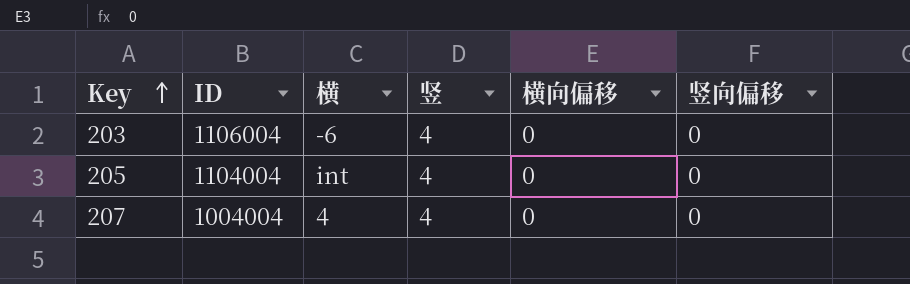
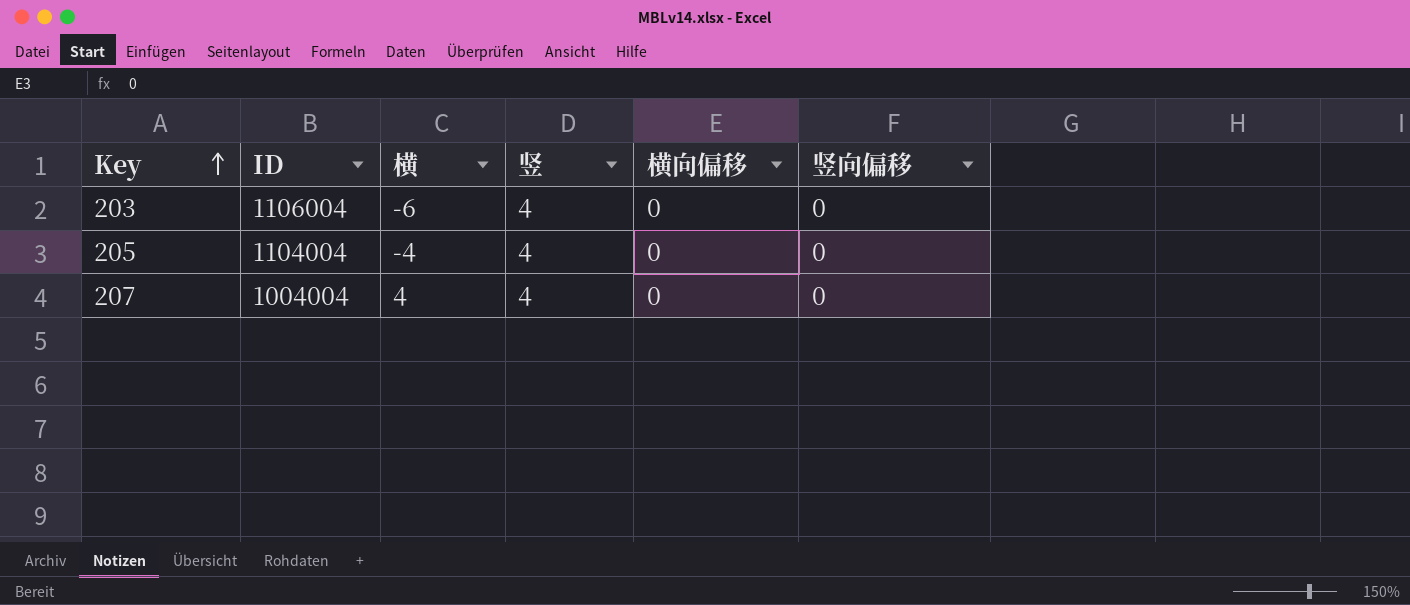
205 | 横: int -> -4

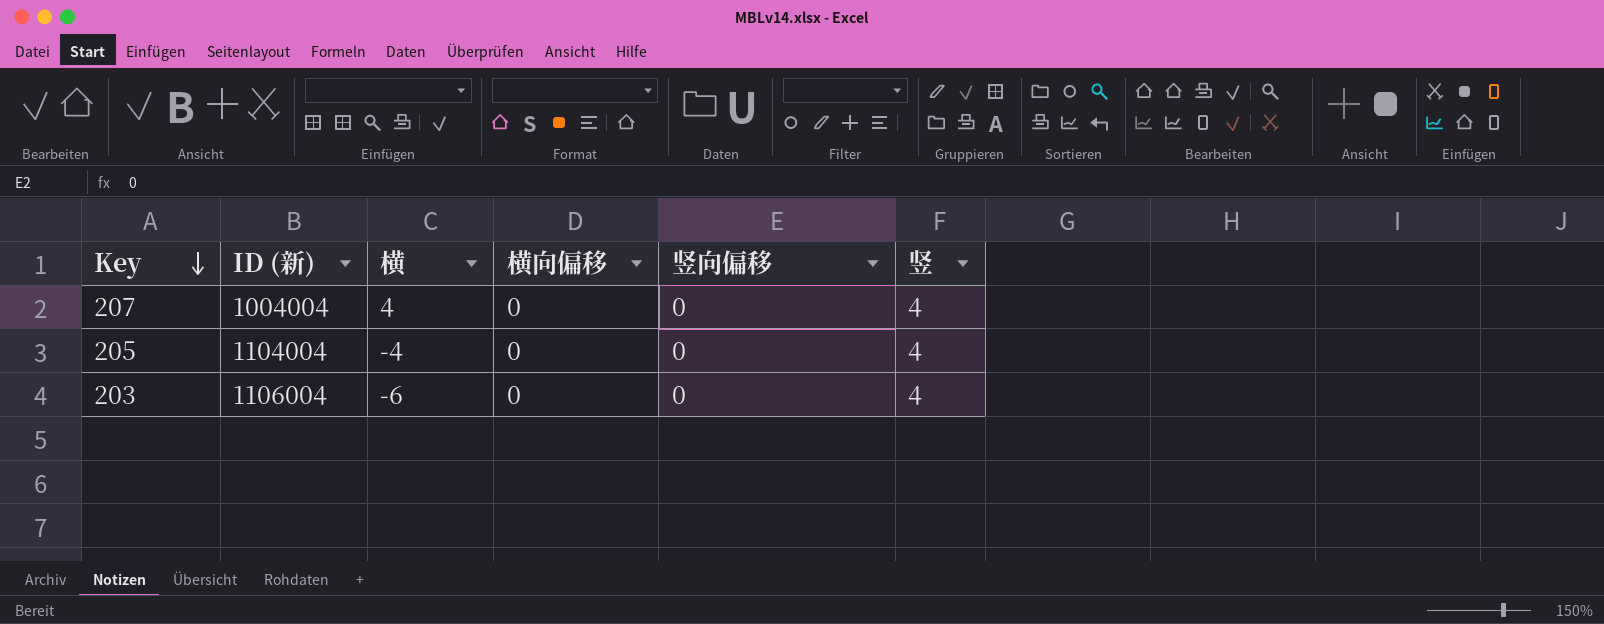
row order: Key ascending -> Key descending
column name: ID -> ID (新)
column 竖 | position: 4 -> 6

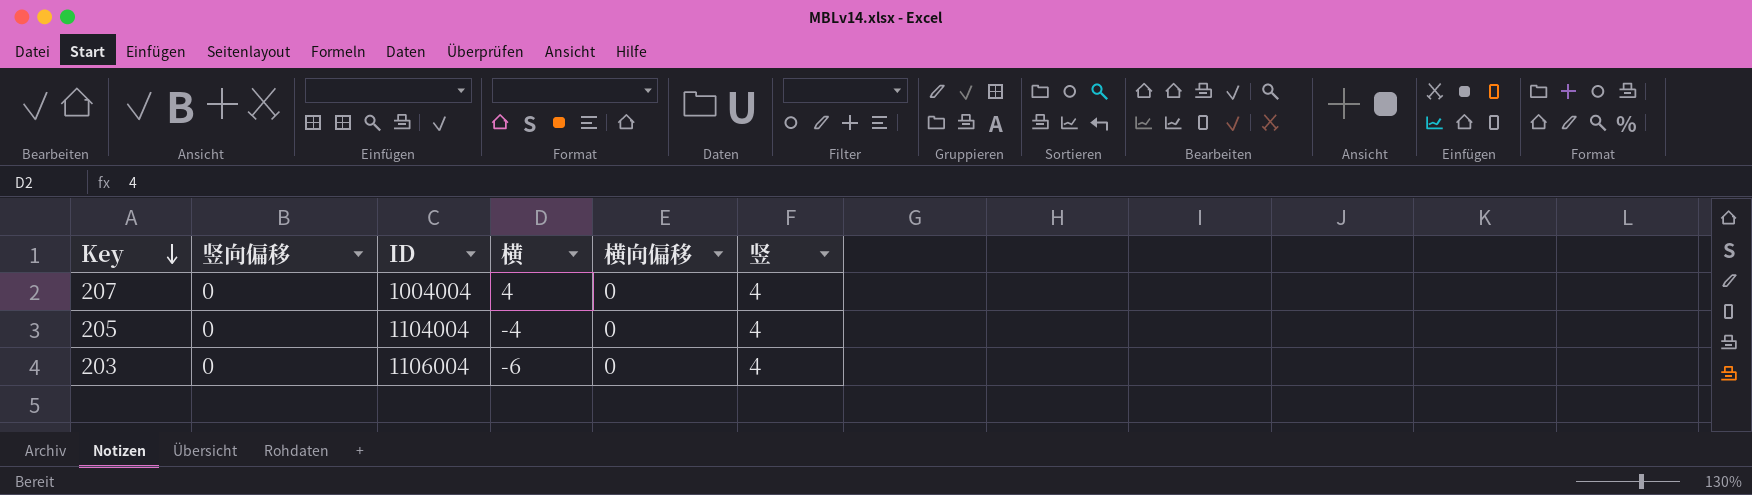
column 竖向偏移 | position: 5 -> 2
column name: ID (新) -> ID

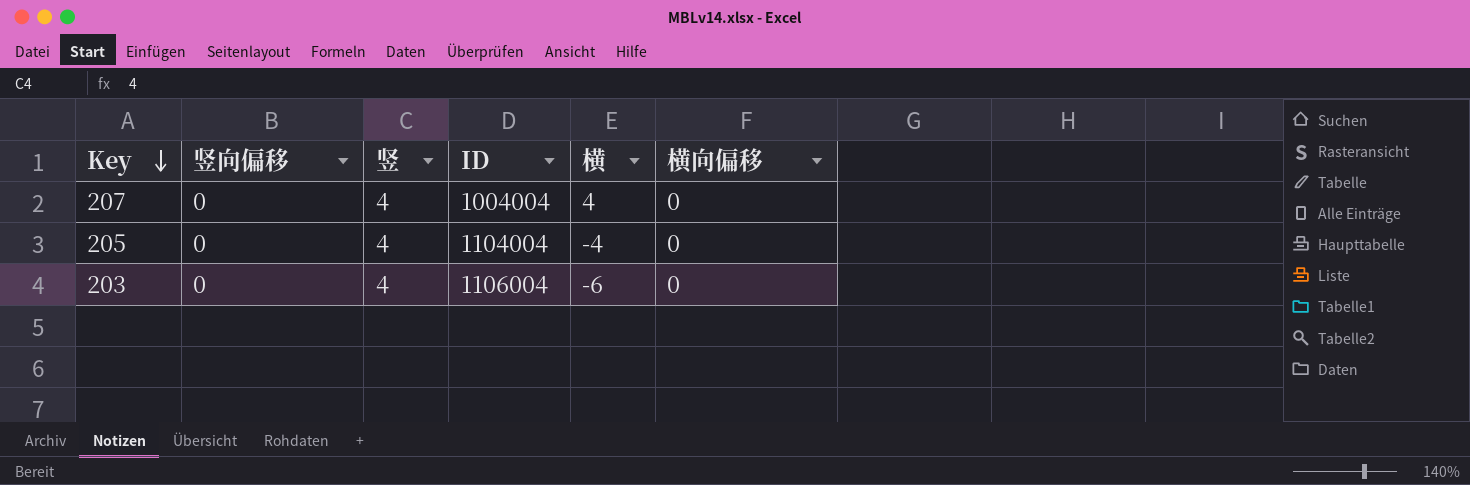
column 竖 | position: 6 -> 3

